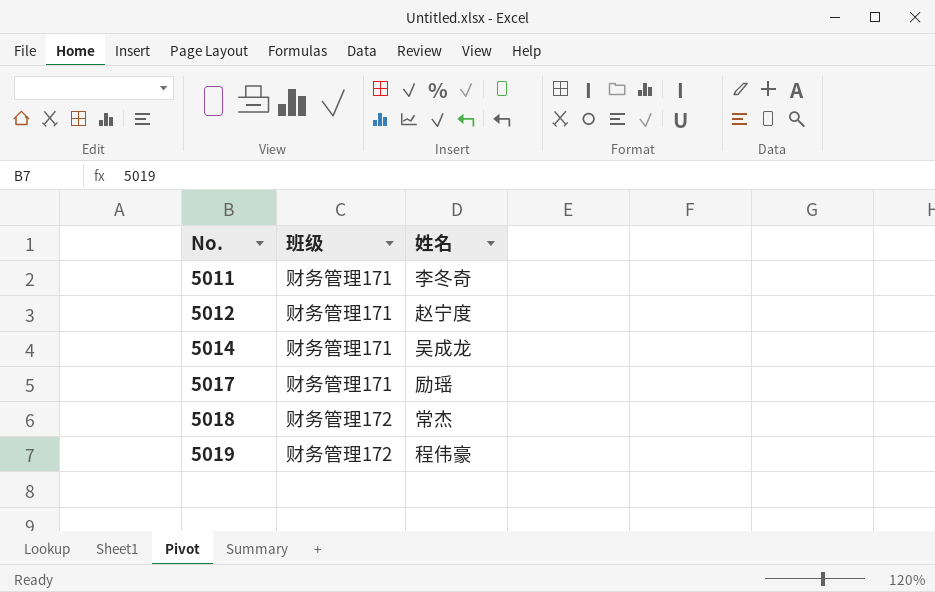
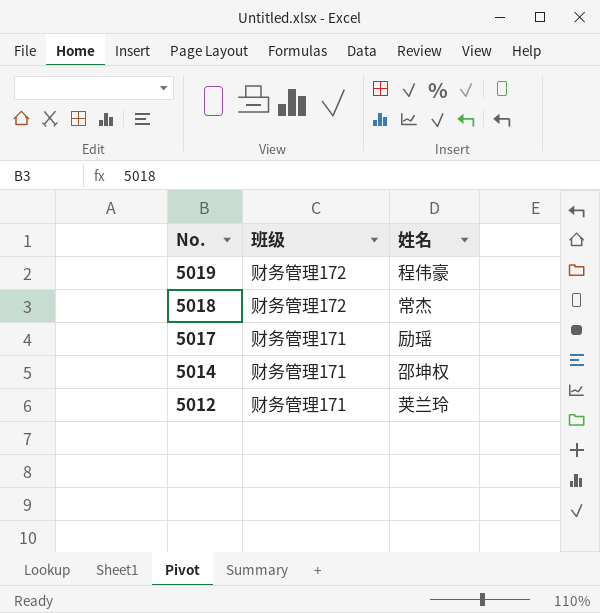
row order: No. ascending -> No. descending
row 5011: 财务管理171 | 李冬奇 -> none
5014 | 姓名: 吴成龙 -> 邵坤权
5012 | 姓名: 赵宁度 -> 荚兰玲

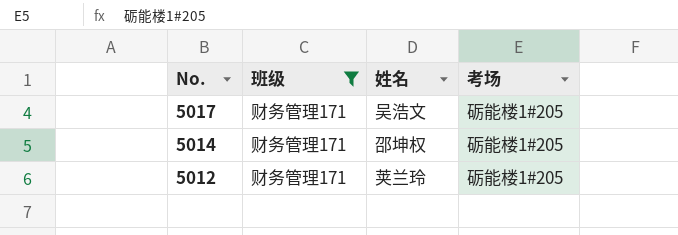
filter: none -> 班级 = 财务管理171
column 考场 | position: none -> 4
5017 | 姓名: 励瑶 -> 吴浩文

